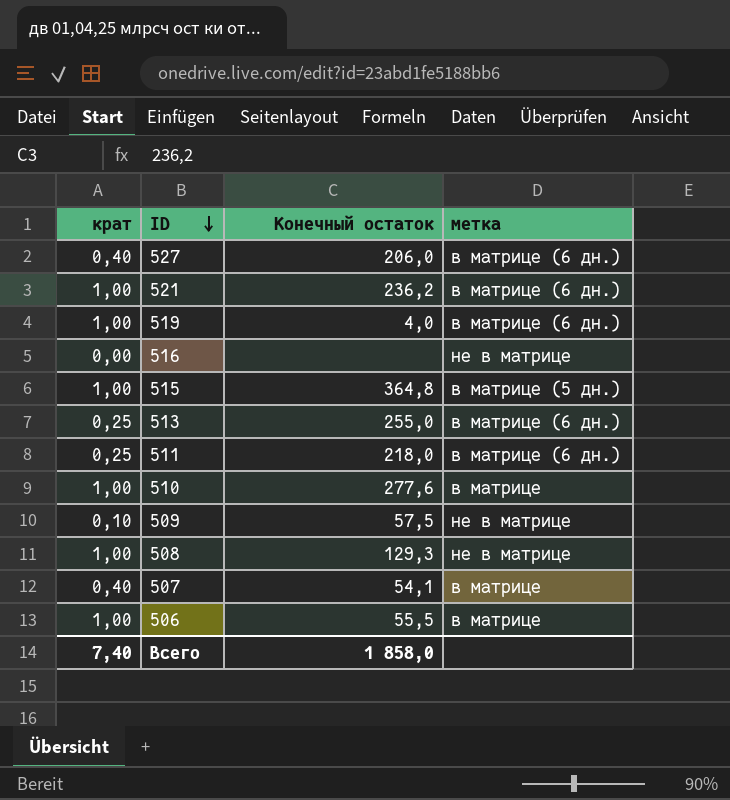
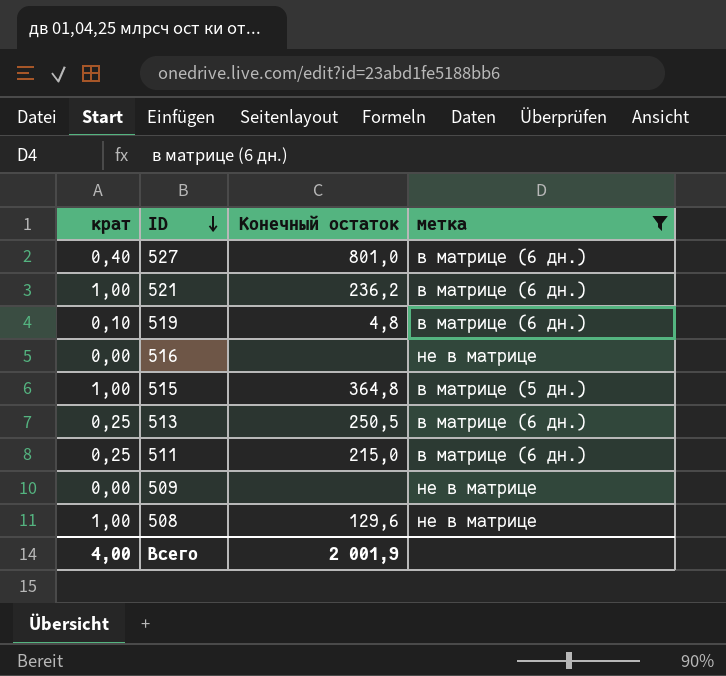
filter: none -> метка != в матрице
527 | Конечный остаток: 206,0 -> 801,0
519 | крат: 1,00 -> 0,10
519 | Конечный остаток: 4,0 -> 4,8
513 | Конечный остаток: 255,0 -> 250,5
511 | Конечный остаток: 218,0 -> 215,0
509 | крат: 0,10 -> 0,00
509 | Конечный остаток: 57,5 -> none
508 | Конечный остаток: 129,3 -> 129,6
Всего | крат: 7,40 -> 4,00
Всего | Конечный остаток: 1 858,0 -> 2 001,9

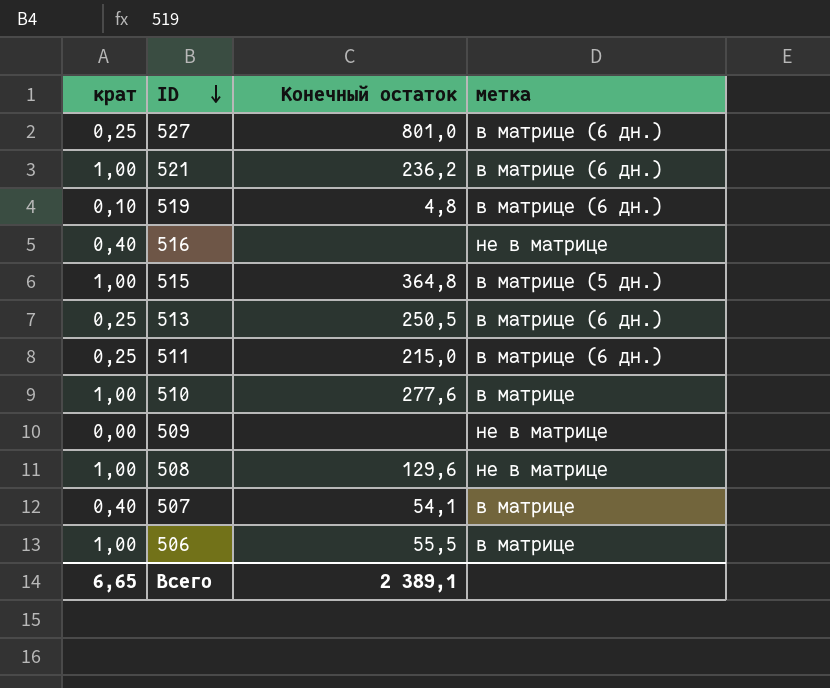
filter: метка != в матрице -> none
527 | крат: 0,40 -> 0,25
516 | крат: 0,00 -> 0,40
Всего | крат: 4,00 -> 6,65
Всего | Конечный остаток: 2 001,9 -> 2 389,1

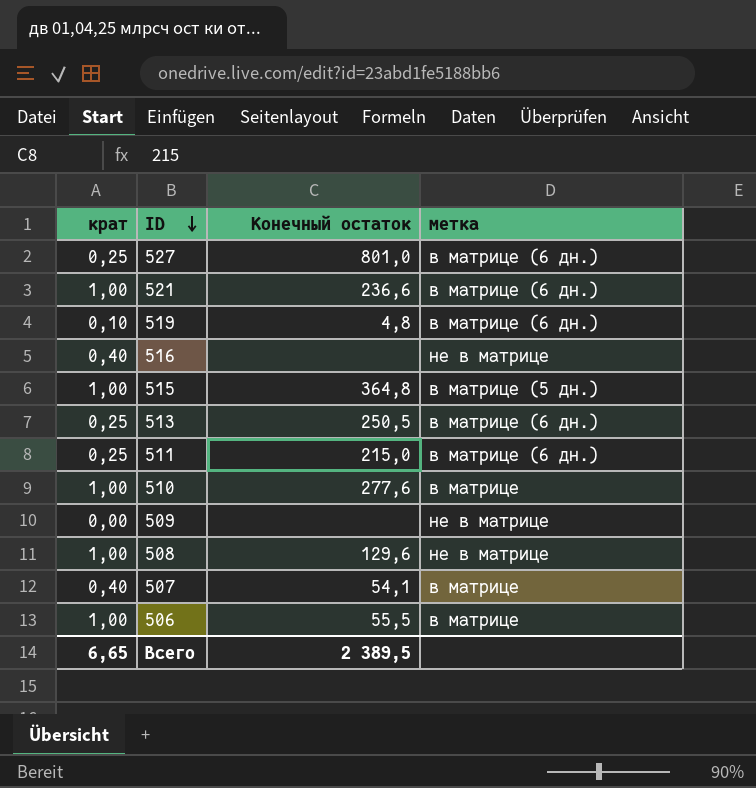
521 | Конечный остаток: 236,2 -> 236,6
Всего | Конечный остаток: 2 389,1 -> 2 389,5

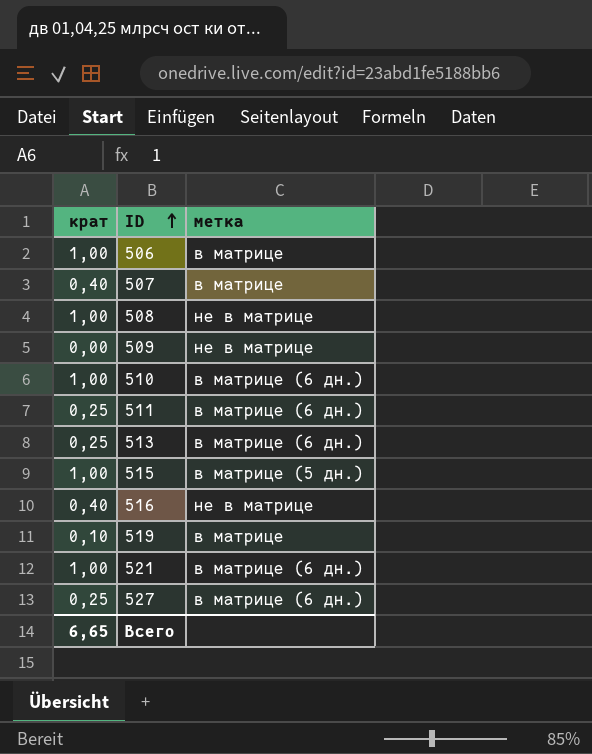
row order: ID descending -> ID ascending
column Конечный остаток | position: 3 -> none
510 | метка: в матрице -> в матрице (6 дн.)
519 | метка: в матрице (6 дн.) -> в матрице

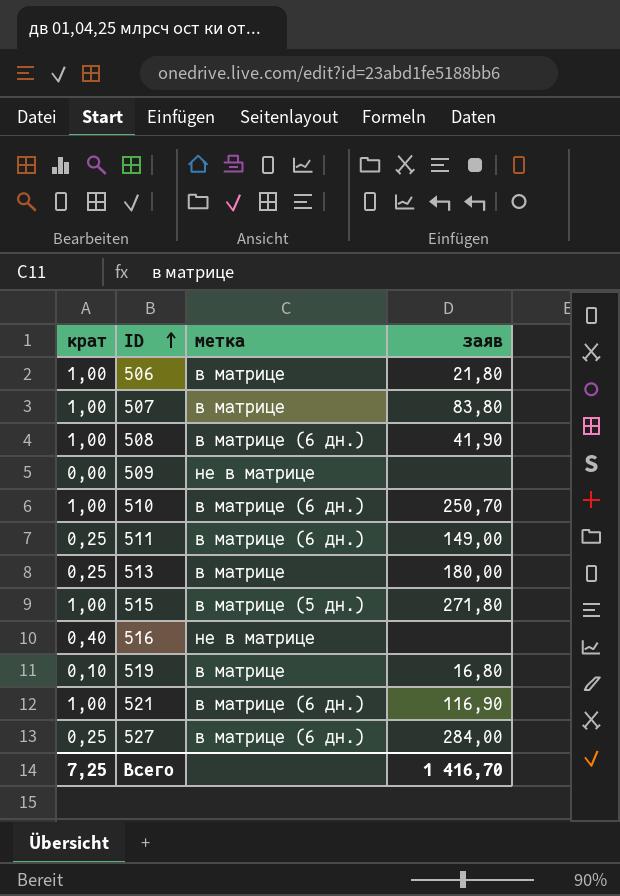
column заяв | position: none -> 4
507 | крат: 0,40 -> 1,00
508 | метка: не в матрице -> в матрице (6 дн.)
513 | метка: в матрице (6 дн.) -> в матрице
Всего | крат: 6,65 -> 7,25

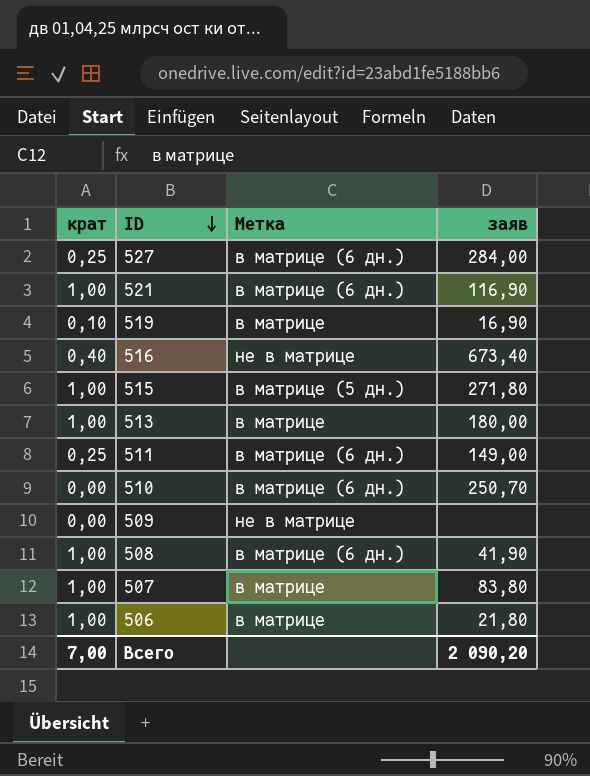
row order: ID ascending -> ID descending
column name: метка -> Метка
519 | заяв: 16,80 -> 16,90
516 | заяв: none -> 673,40
513 | крат: 0,25 -> 1,00
510 | крат: 1,00 -> 0,00
Всего | крат: 7,25 -> 7,00
Всего | заяв: 1 416,70 -> 2 090,20

